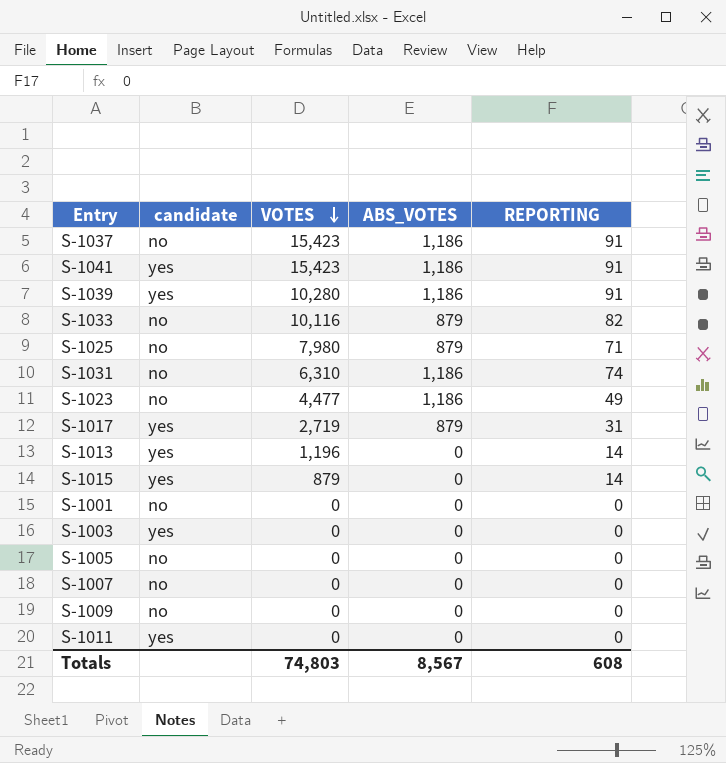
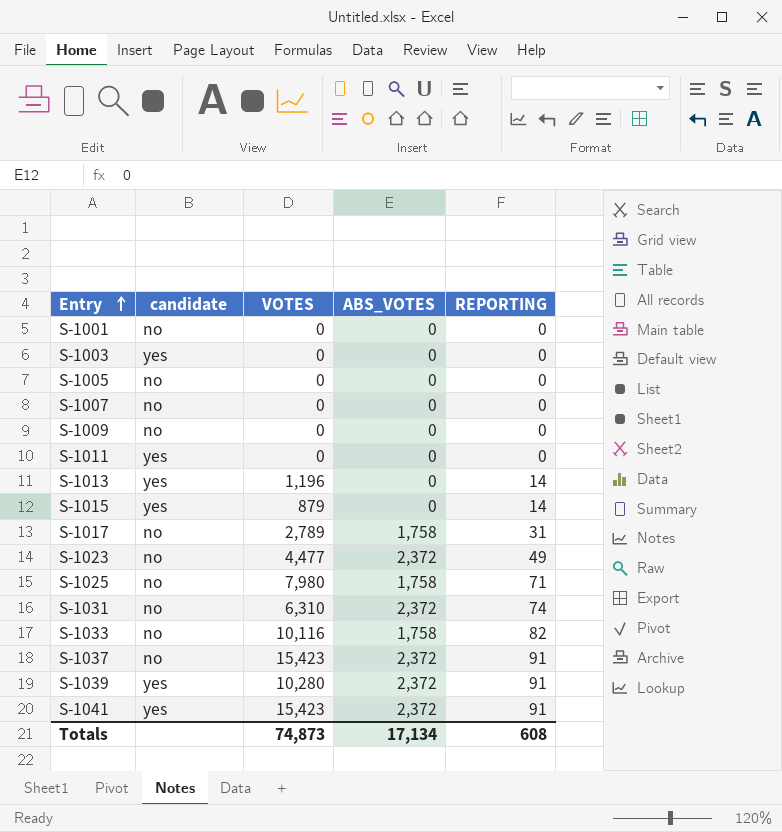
row order: VOTES descending -> Entry ascending
S-1017 | candidate: yes -> no
S-1017 | VOTES: 2,719 -> 2,789
S-1017 | ABS_VOTES: 879 -> 1,758
S-1023 | ABS_VOTES: 1,186 -> 2,372
S-1025 | ABS_VOTES: 879 -> 1,758
S-1031 | ABS_VOTES: 1,186 -> 2,372
S-1033 | ABS_VOTES: 879 -> 1,758
S-1037 | ABS_VOTES: 1,186 -> 2,372
S-1039 | ABS_VOTES: 1,186 -> 2,372
S-1041 | ABS_VOTES: 1,186 -> 2,372
Totals | VOTES: 74,803 -> 74,873
Totals | ABS_VOTES: 8,567 -> 17,134

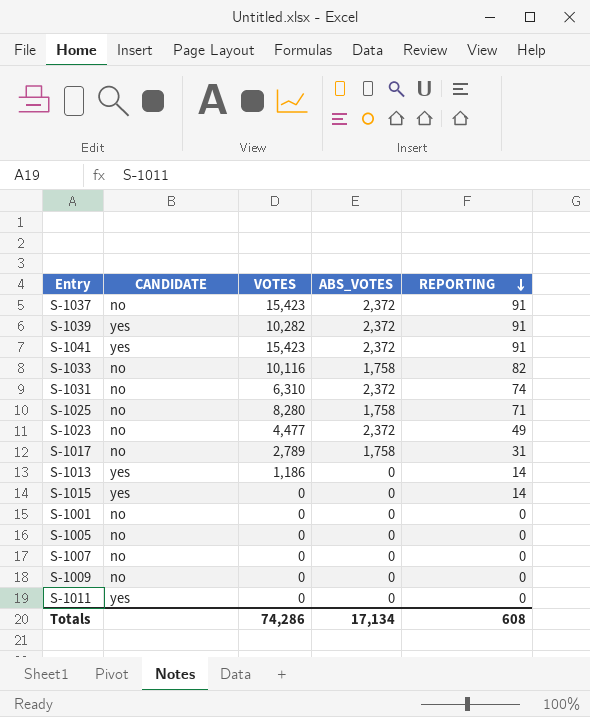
row order: Entry ascending -> REPORTING descending
column name: candidate -> CANDIDATE
row S-1003: yes | 0 | 0 | 0 -> none
S-1039 | VOTES: 10,280 -> 10,282
S-1025 | VOTES: 7,980 -> 8,280
S-1013 | VOTES: 1,196 -> 1,186
S-1015 | VOTES: 879 -> 0
Totals | VOTES: 74,873 -> 74,286

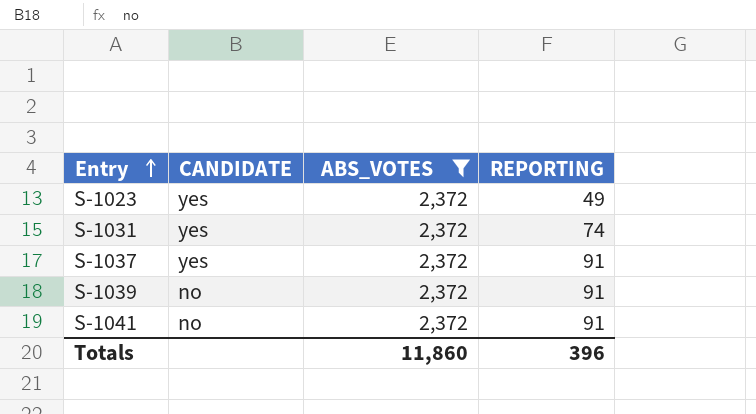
filter: none -> ABS_VOTES = 2,372
row order: REPORTING descending -> Entry ascending
column VOTES | position: 3 -> none
S-1023 | CANDIDATE: no -> yes
S-1031 | CANDIDATE: no -> yes
S-1037 | CANDIDATE: no -> yes
S-1039 | CANDIDATE: yes -> no
S-1041 | CANDIDATE: yes -> no
Totals | ABS_VOTES: 17,134 -> 11,860
Totals | REPORTING: 608 -> 396

